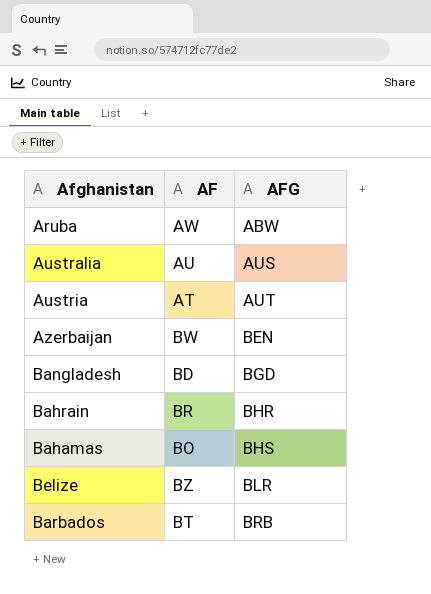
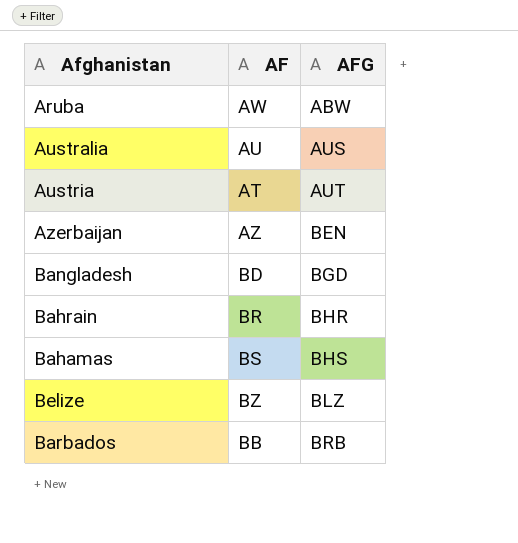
Azerbaijan | AF: BW -> AZ
Bahamas | AF: BO -> BS
Belize | AFG: BLR -> BLZ
Barbados | AF: BT -> BB

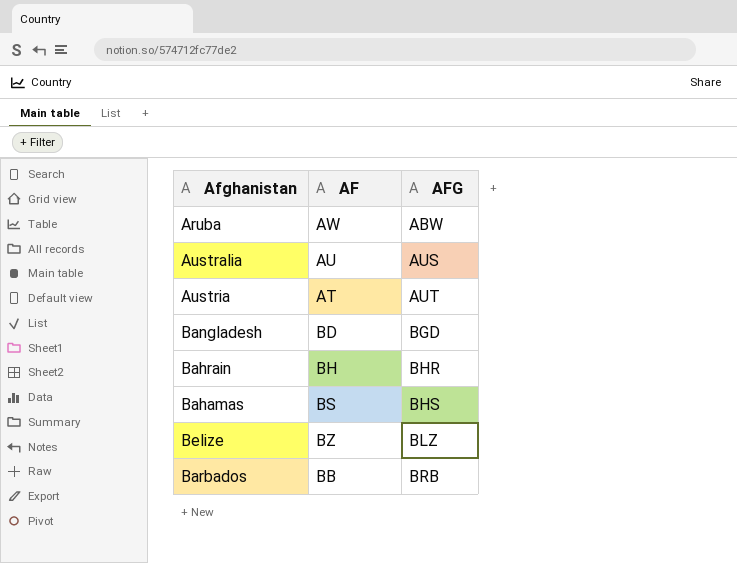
row Azerbaijan: AZ | BEN -> none
Bahrain | AF: BR -> BH

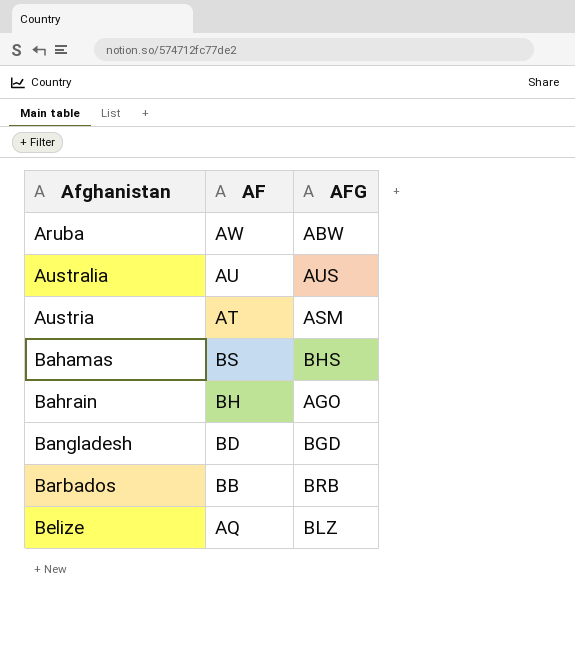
row order: AFG ascending -> Afghanistan ascending
Austria | AFG: AUT -> ASM
Bahrain | AFG: BHR -> AGO
Belize | AF: BZ -> AQ

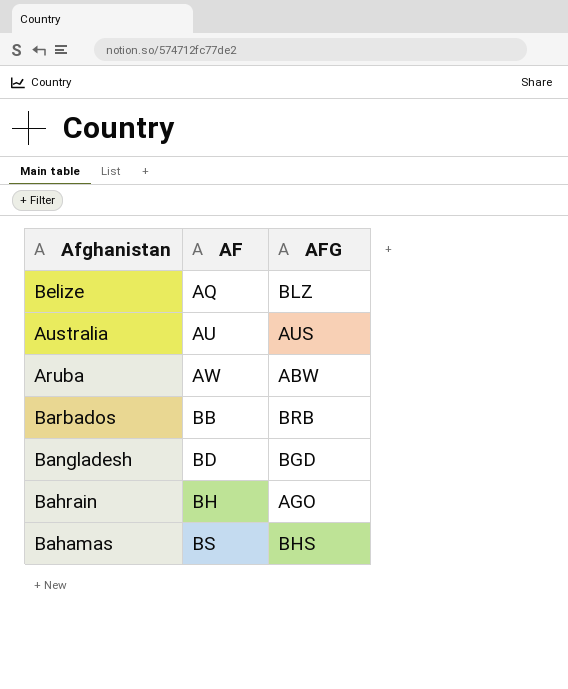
row order: Afghanistan ascending -> AF ascending
row Austria: AT | ASM -> none

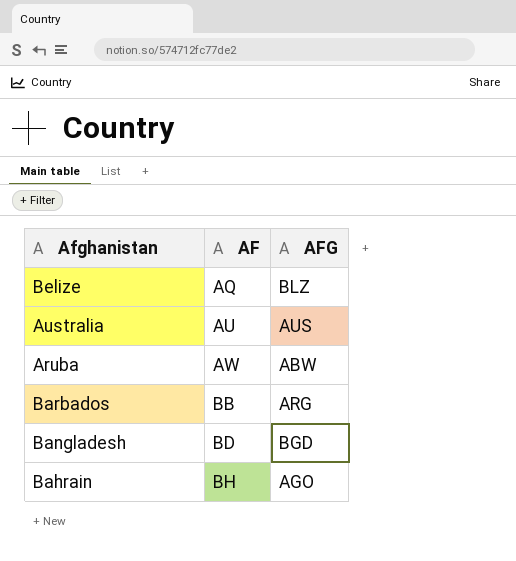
row Bahamas: BS | BHS -> none
Barbados | AFG: BRB -> ARG

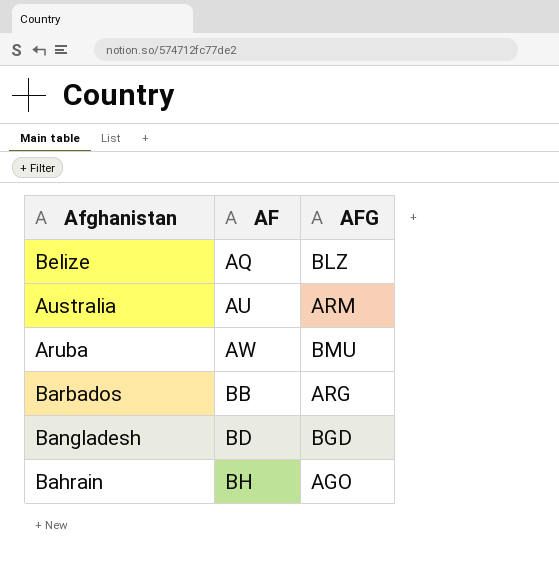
Australia | AFG: AUS -> ARM
Aruba | AFG: ABW -> BMU

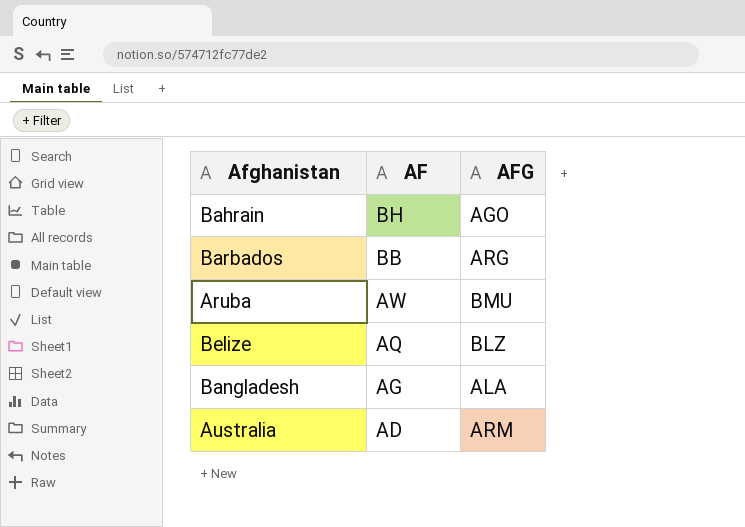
row order: AF ascending -> AF descending
Bangladesh | AF: BD -> AG
Bangladesh | AFG: BGD -> ALA
Australia | AF: AU -> AD

